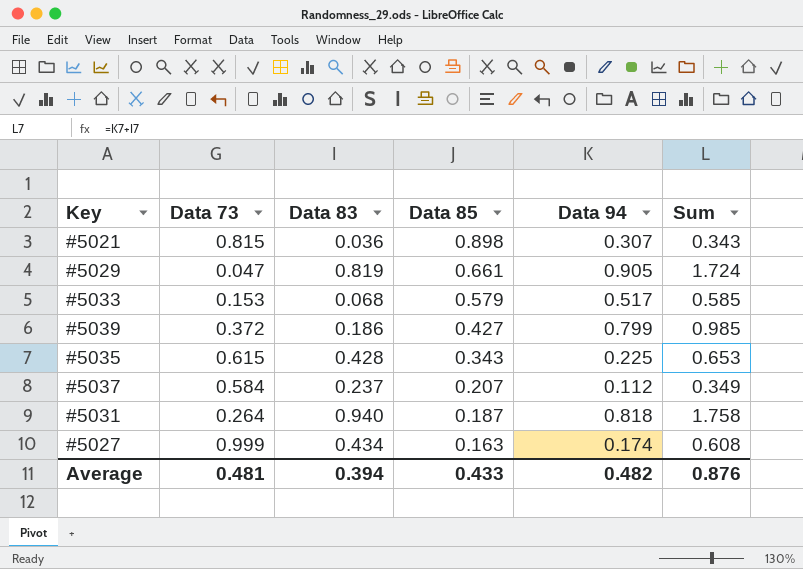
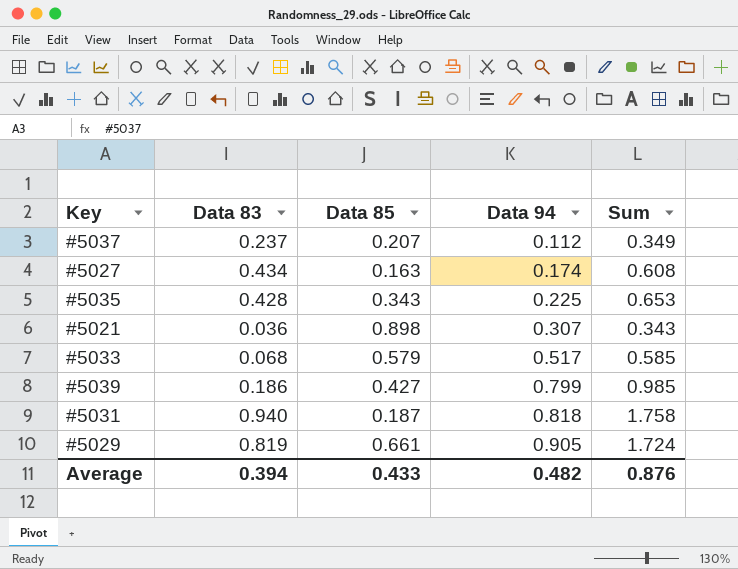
row order: Data 85 descending -> Data 94 ascending
column Data 73 | position: 2 -> none

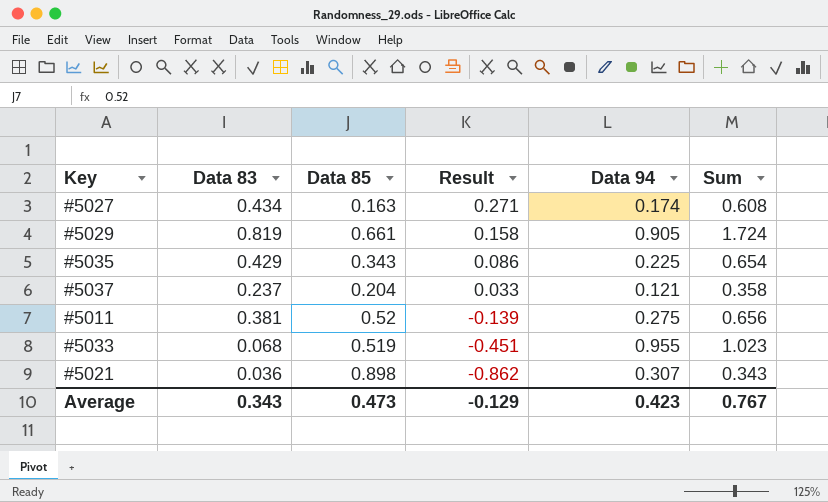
row order: Data 94 ascending -> Result descending
column Result | formula: none -> [Data 83] - [Data 85]
row #5039: 0.186 | 0.427 | 0.799 | 0.985 -> none
row #5031: 0.940 | 0.187 | 0.818 | 1.758 -> none
#5035 | Data 83: 0.428 -> 0.429
#5035 | Sum: 0.653 -> 0.654
#5037 | Data 85: 0.207 -> 0.204
#5037 | Data 94: 0.112 -> 0.121
#5037 | Sum: 0.349 -> 0.358
row #5011: none -> 0.381 | 0.52 | -0.139 | 0.275 | 0.656
#5033 | Data 85: 0.579 -> 0.519
#5033 | Data 94: 0.517 -> 0.955
#5033 | Sum: 0.585 -> 1.023
Average | Data 83: 0.394 -> 0.343
Average | Data 85: 0.433 -> 0.473
Average | Data 94: 0.482 -> 0.423
Average | Sum: 0.876 -> 0.767

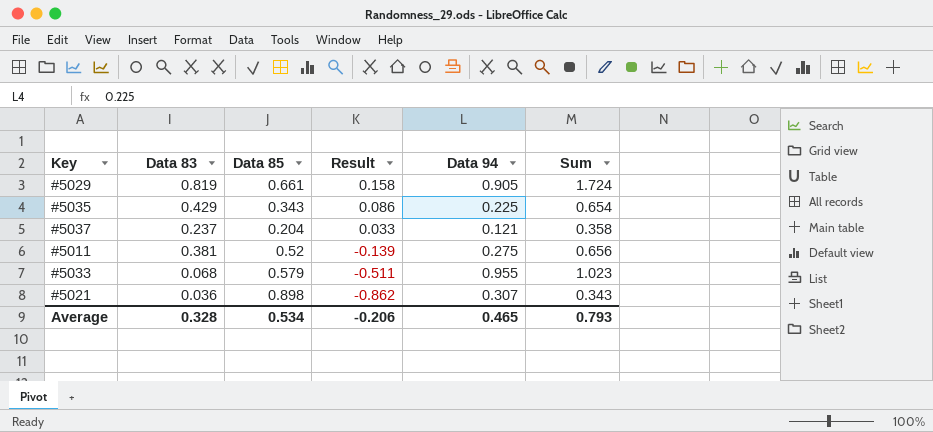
row #5027: 0.434 | 0.163 | 0.271 | 0.174 | 0.608 -> none
#5033 | Data 85: 0.519 -> 0.579
#5033 | Result: -0.451 -> -0.511
Average | Data 83: 0.343 -> 0.328
Average | Data 85: 0.473 -> 0.534
Average | Result: -0.129 -> -0.206
Average | Data 94: 0.423 -> 0.465
Average | Sum: 0.767 -> 0.793

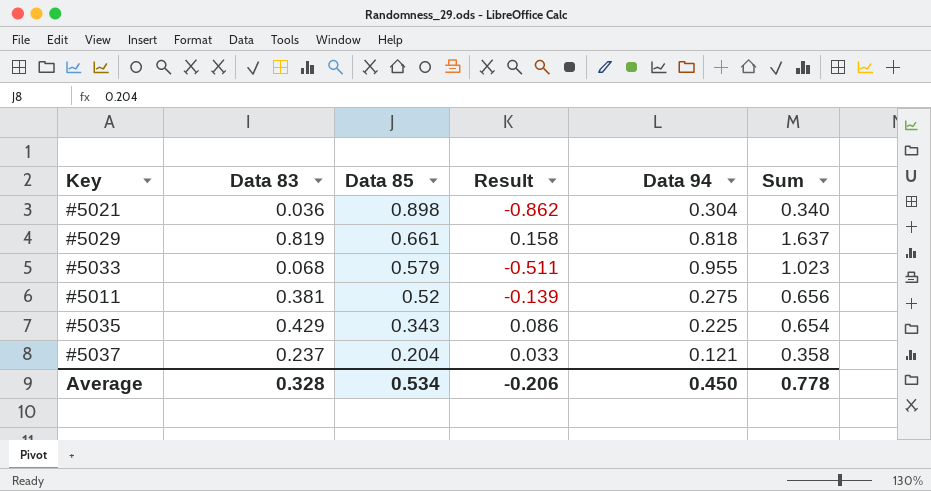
row order: Result descending -> Data 85 descending
#5021 | Data 94: 0.307 -> 0.304
#5021 | Sum: 0.343 -> 0.340
#5029 | Data 94: 0.905 -> 0.818
#5029 | Sum: 1.724 -> 1.637
Average | Data 94: 0.465 -> 0.450
Average | Sum: 0.793 -> 0.778

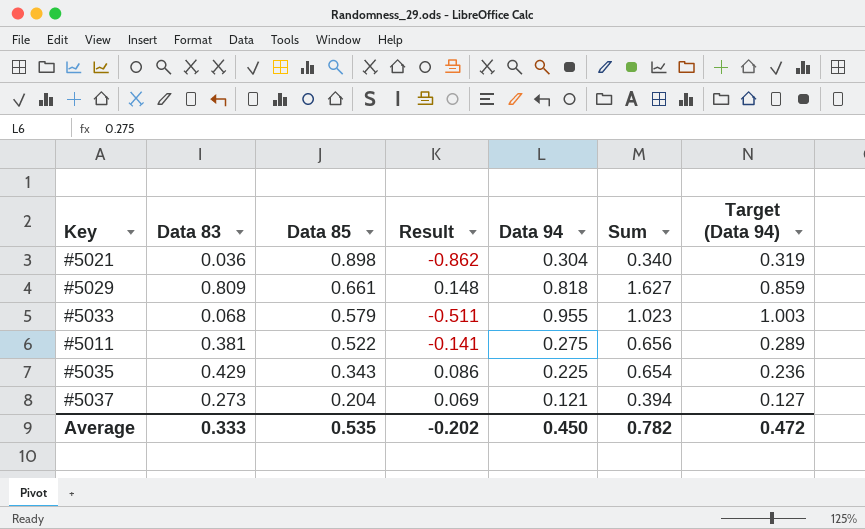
column Target (Data 94) | formula: none -> [Data 94] * 1.05
#5029 | Data 83: 0.819 -> 0.809
#5029 | Result: 0.158 -> 0.148
#5029 | Sum: 1.637 -> 1.627
#5011 | Data 85: 0.52 -> 0.522
#5011 | Result: -0.139 -> -0.141
#5037 | Data 83: 0.237 -> 0.273
#5037 | Result: 0.033 -> 0.069
#5037 | Sum: 0.358 -> 0.394
Average | Data 83: 0.328 -> 0.333
Average | Data 85: 0.534 -> 0.535
Average | Result: -0.206 -> -0.202
Average | Sum: 0.778 -> 0.782

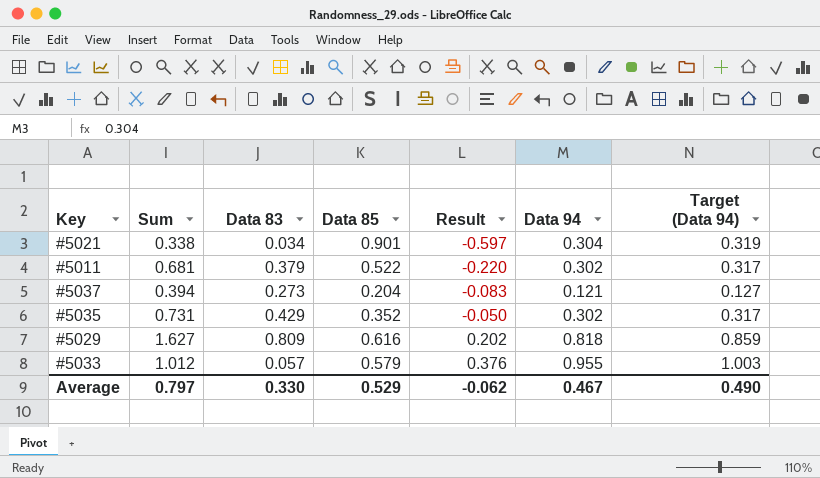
row order: Data 85 descending -> Result ascending
column Sum | position: 6 -> 2
column Result | formula: [Data 83] - [Data 85] -> [Data 94] - [Data 85]
#5021 | Sum: 0.340 -> 0.338
#5021 | Data 83: 0.036 -> 0.034
#5021 | Data 85: 0.898 -> 0.901
#5011 | Sum: 0.656 -> 0.681
#5011 | Data 83: 0.381 -> 0.379
#5011 | Data 94: 0.275 -> 0.302
#5011 | Target (Data 94): 0.289 -> 0.317
#5035 | Sum: 0.654 -> 0.731
#5035 | Data 85: 0.343 -> 0.352
#5035 | Data 94: 0.225 -> 0.302
#5035 | Target (Data 94): 0.236 -> 0.317
#5029 | Data 85: 0.661 -> 0.616
#5033 | Sum: 1.023 -> 1.012
#5033 | Data 83: 0.068 -> 0.057
Average | Sum: 0.782 -> 0.797
Average | Data 83: 0.333 -> 0.330
Average | Data 85: 0.535 -> 0.529
Average | Result: -0.202 -> -0.062
Average | Data 94: 0.450 -> 0.467
Average | Target (Data 94): 0.472 -> 0.490

